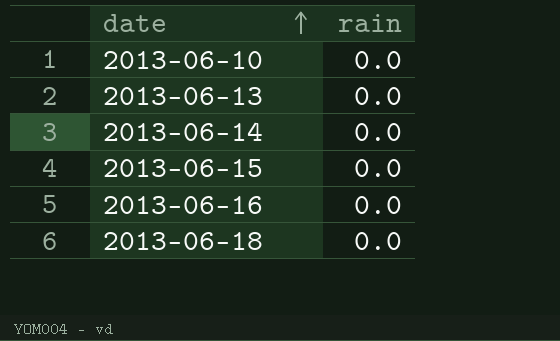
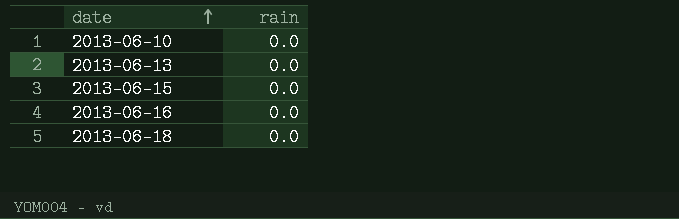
row 2013-06-14: 0.0 -> none

